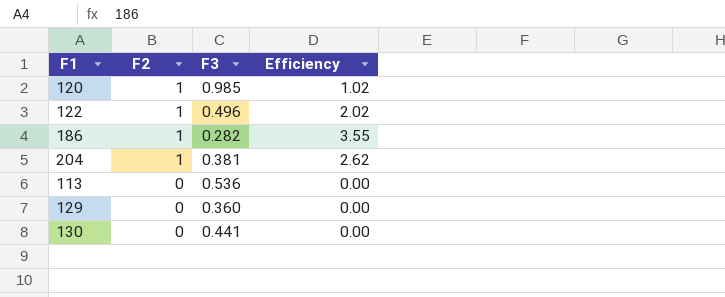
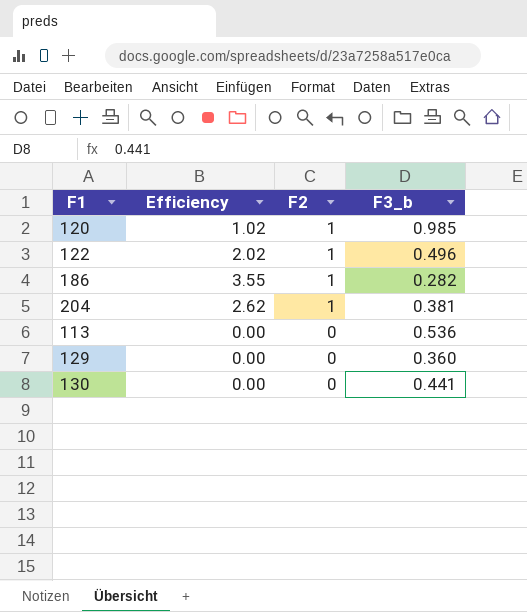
column Efficiency | position: 4 -> 2
column name: F3 -> F3_b

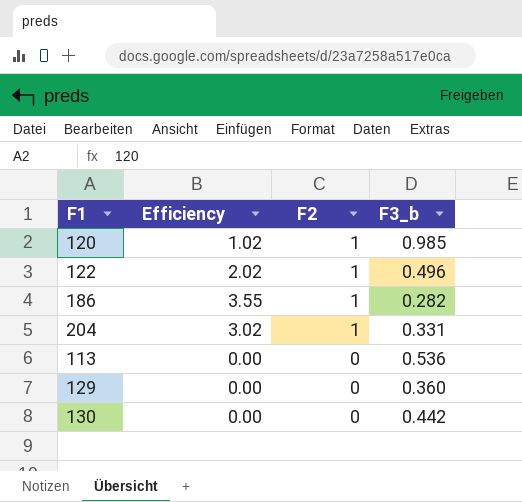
204 | Efficiency: 2.62 -> 3.02
204 | F3_b: 0.381 -> 0.331
130 | F3_b: 0.441 -> 0.442

